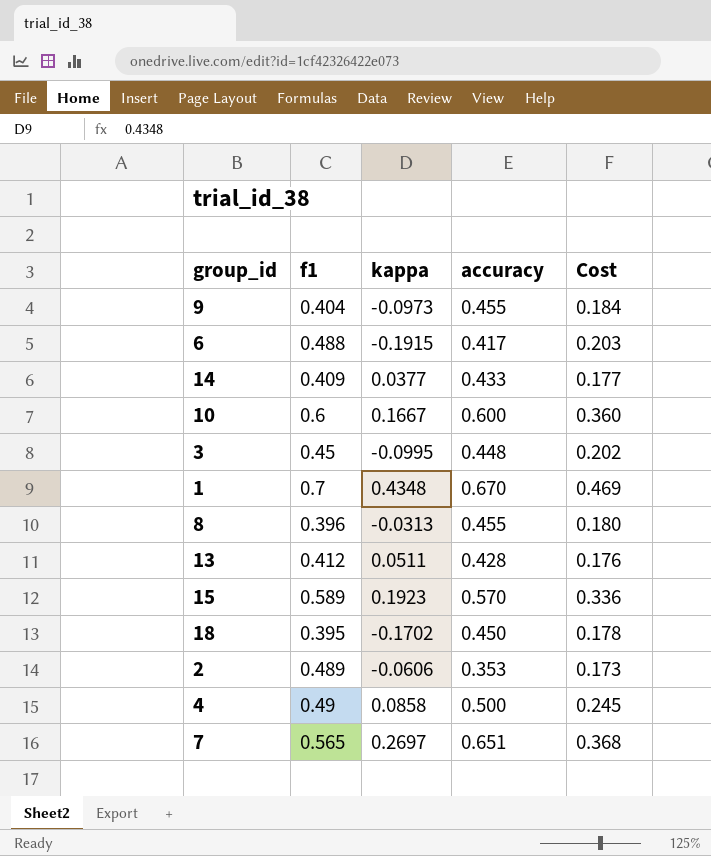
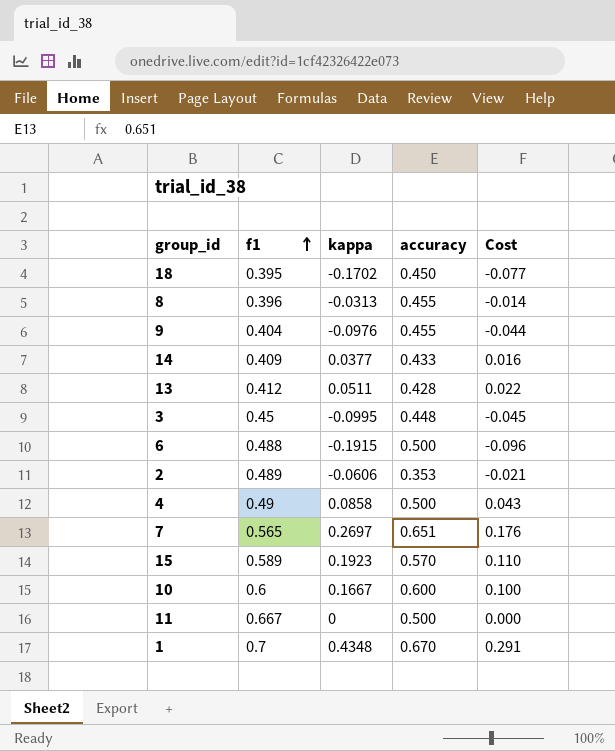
row order: none -> f1 ascending
column Cost | formula: [f1] * [accuracy] -> [kappa] * [accuracy]
9 | kappa: -0.0973 -> -0.0976
6 | accuracy: 0.417 -> 0.500
row 11: none -> 0.667 | 0 | 0.500 | 0.000

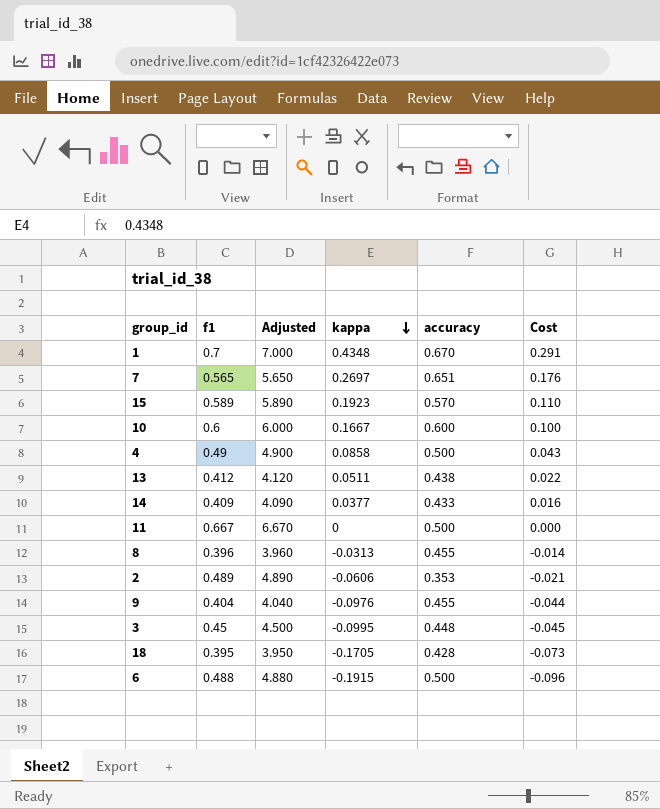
row order: f1 ascending -> kappa descending
column Adjusted | formula: none -> [f1] * 10
13 | accuracy: 0.428 -> 0.438
18 | kappa: -0.1702 -> -0.1705
18 | accuracy: 0.450 -> 0.428
18 | Cost: -0.077 -> -0.073

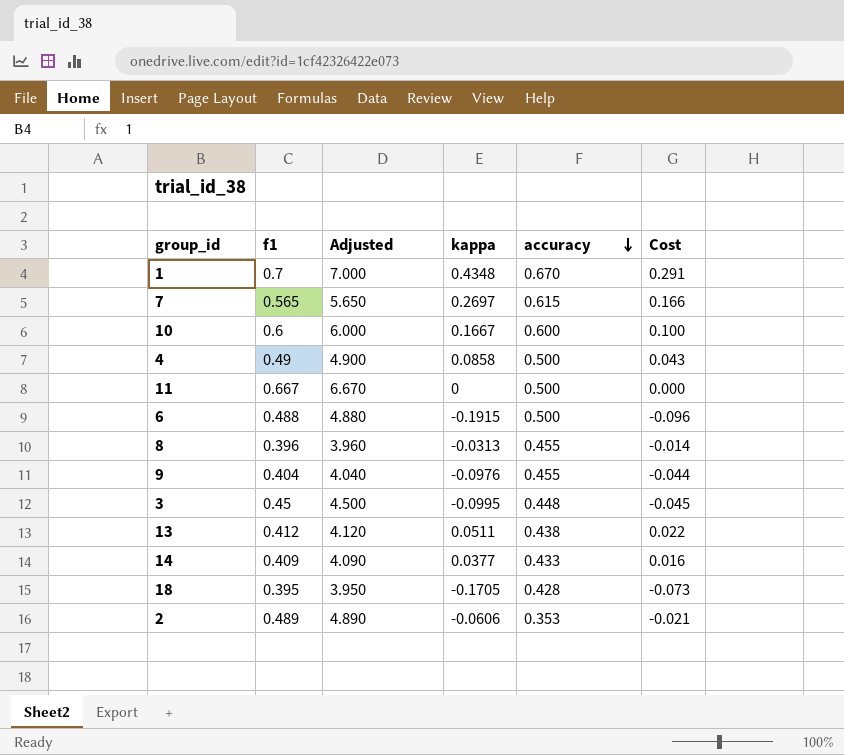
row order: kappa descending -> accuracy descending
row 15: 0.589 | 5.890 | 0.1923 | 0.570 | 0.110 -> none
7 | accuracy: 0.651 -> 0.615
7 | Cost: 0.176 -> 0.166

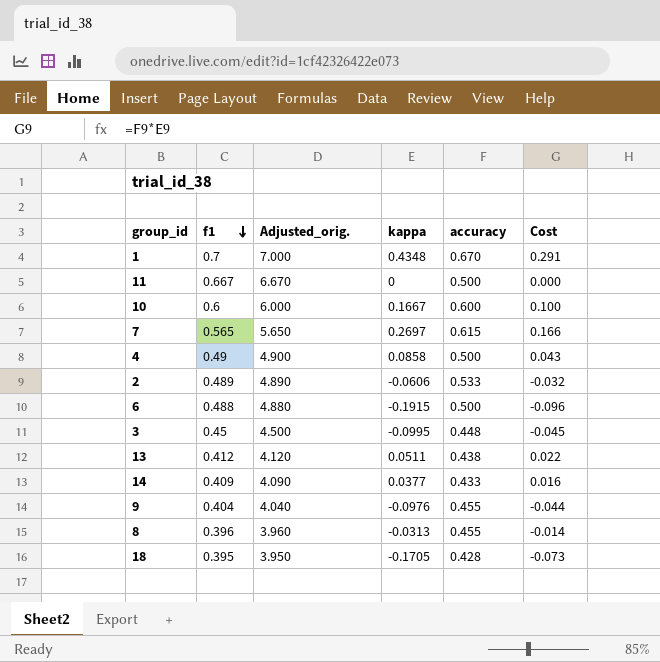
row order: accuracy descending -> f1 descending
column name: Adjusted -> Adjusted_orig.
2 | accuracy: 0.353 -> 0.533
2 | Cost: -0.021 -> -0.032

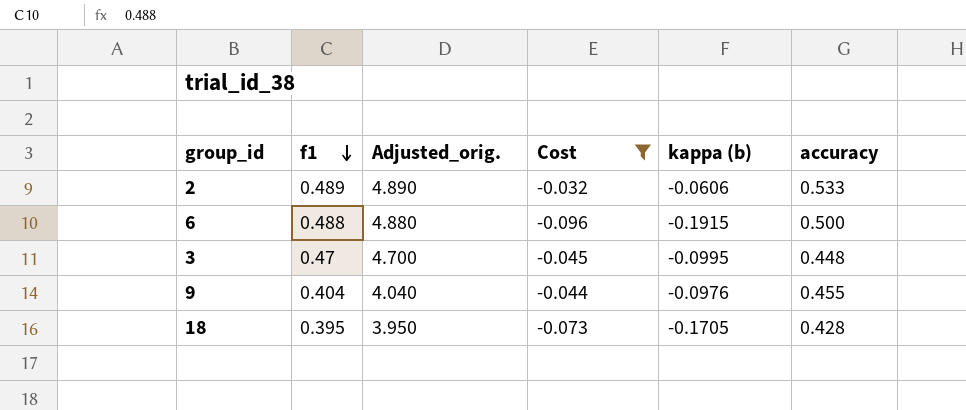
filter: none -> Cost <= -0.032
column Cost | position: 6 -> 4
column name: kappa -> kappa (b)
3 | f1: 0.45 -> 0.47
3 | Adjusted_orig.: 4.500 -> 4.700

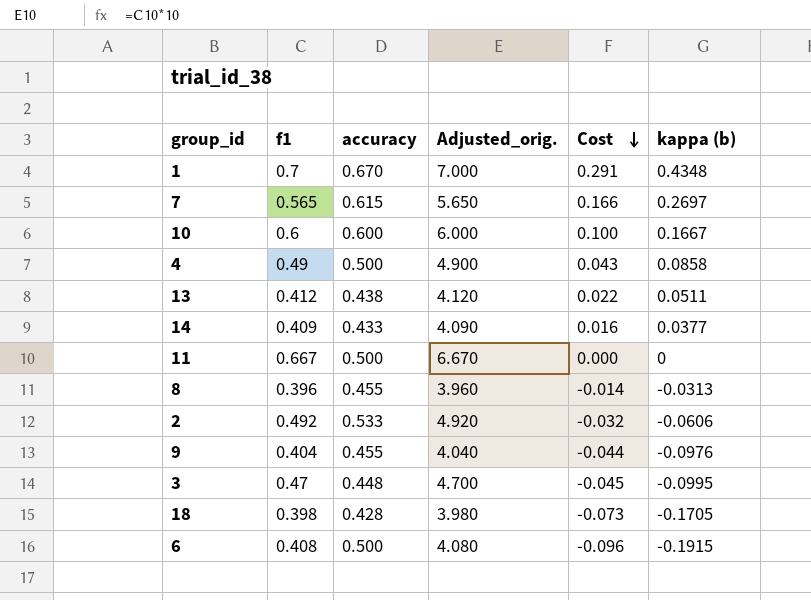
filter: Cost <= -0.032 -> none
row order: f1 descending -> Cost descending
column accuracy | position: 6 -> 3
2 | f1: 0.489 -> 0.492
2 | Adjusted_orig.: 4.890 -> 4.920
18 | f1: 0.395 -> 0.398
18 | Adjusted_orig.: 3.950 -> 3.980
6 | f1: 0.488 -> 0.408
6 | Adjusted_orig.: 4.880 -> 4.080

